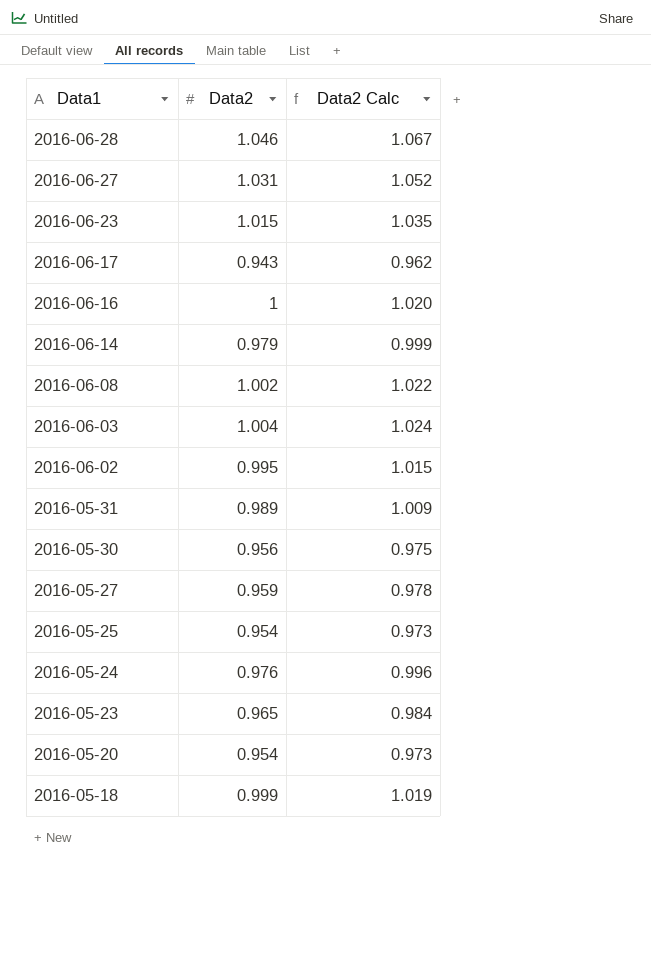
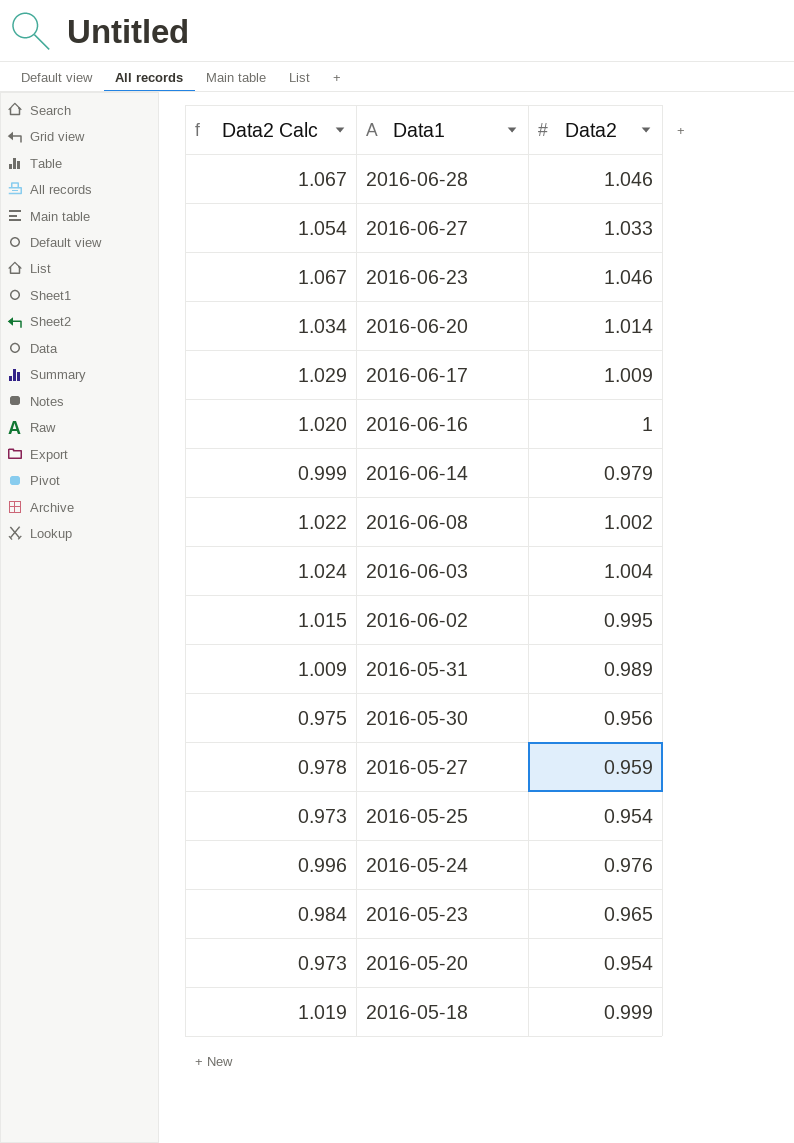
column Data2 Calc | position: 3 -> 1
2016-06-27 | Data2 Calc: 1.052 -> 1.054
2016-06-27 | Data2: 1.031 -> 1.033
2016-06-23 | Data2 Calc: 1.035 -> 1.067
2016-06-23 | Data2: 1.015 -> 1.046
row 2016-06-20: none -> 1.034 | 1.014
2016-06-17 | Data2 Calc: 0.962 -> 1.029
2016-06-17 | Data2: 0.943 -> 1.009

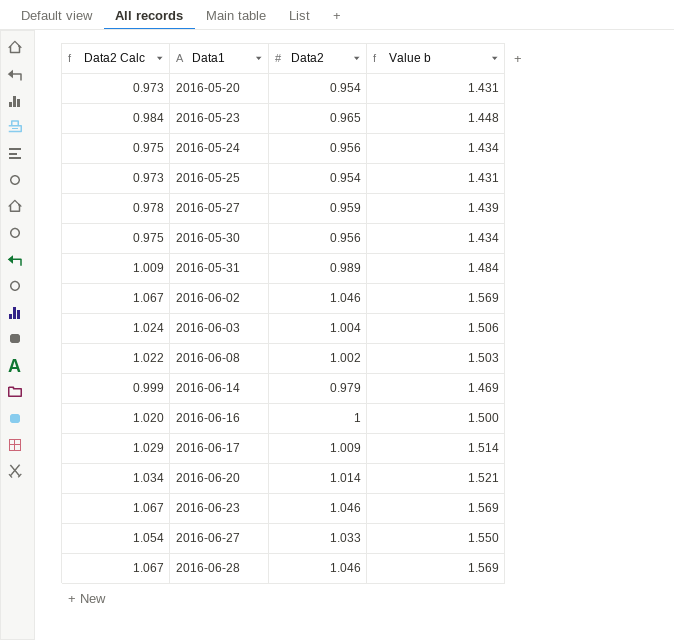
row order: Data1 descending -> Data1 ascending
column Value b | formula: none -> [Data2] * 1.5
row 2016-05-18: 1.019 | 0.999 -> none
2016-05-24 | Data2 Calc: 0.996 -> 0.975
2016-05-24 | Data2: 0.976 -> 0.956
2016-06-02 | Data2 Calc: 1.015 -> 1.067
2016-06-02 | Data2: 0.995 -> 1.046

